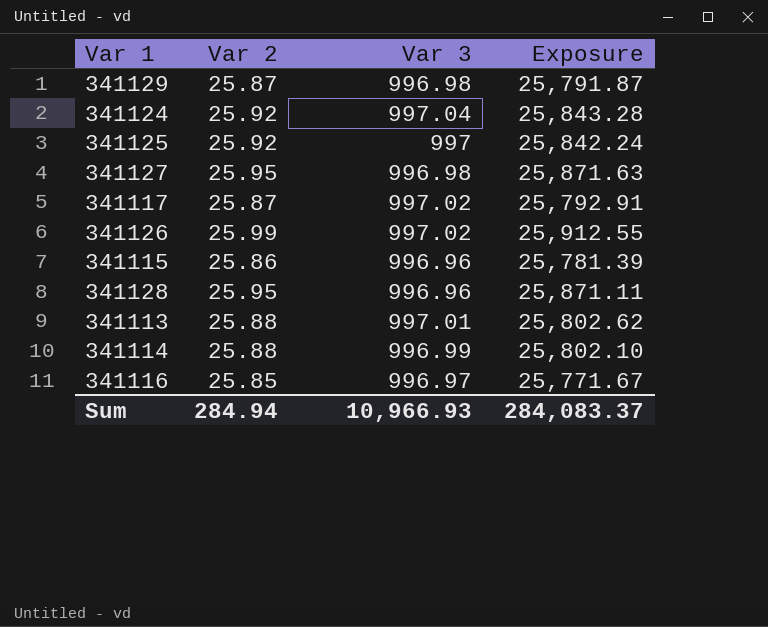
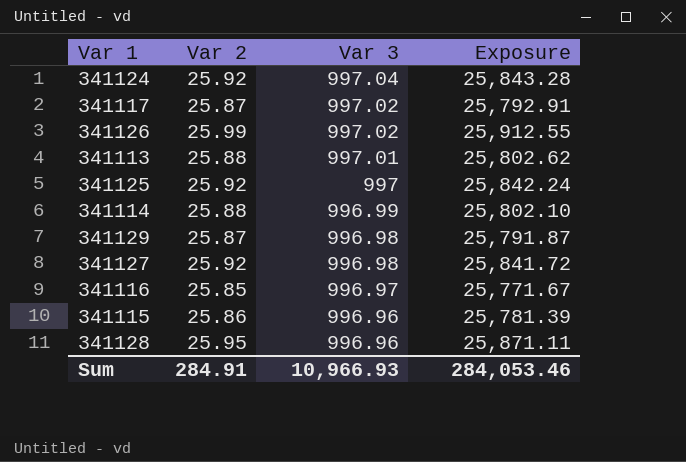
row order: none -> Var 3 descending
341127 | Var 2: 25.95 -> 25.92
341127 | Exposure: 25,871.63 -> 25,841.72
Sum | Var 2: 284.94 -> 284.91
Sum | Exposure: 284,083.37 -> 284,053.46

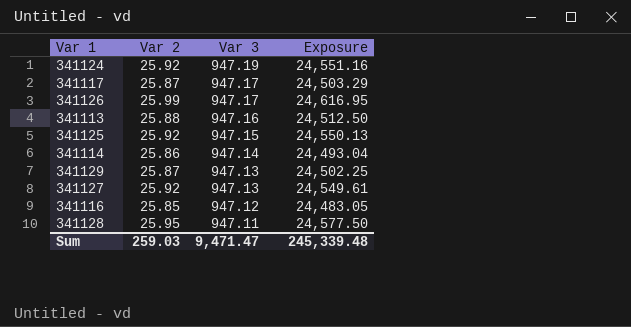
row 341115: 25.86 | 996.96 | 25,781.39 -> none
341124 | Var 3: 997.04 -> 947.19
341124 | Exposure: 25,843.28 -> 24,551.16
341117 | Var 3: 997.02 -> 947.17
341117 | Exposure: 25,792.91 -> 24,503.29
341126 | Var 3: 997.02 -> 947.17
341126 | Exposure: 25,912.55 -> 24,616.95
341113 | Var 3: 997.01 -> 947.16
341113 | Exposure: 25,802.62 -> 24,512.50
341125 | Var 3: 997 -> 947.15
341125 | Exposure: 25,842.24 -> 24,550.13
341114 | Var 2: 25.88 -> 25.86
341114 | Var 3: 996.99 -> 947.14
341114 | Exposure: 25,802.10 -> 24,493.04
341129 | Var 3: 996.98 -> 947.13
341129 | Exposure: 25,791.87 -> 24,502.25
341127 | Var 3: 996.98 -> 947.13
341127 | Exposure: 25,841.72 -> 24,549.61
341116 | Var 3: 996.97 -> 947.12
341116 | Exposure: 25,771.67 -> 24,483.05
341128 | Var 3: 996.96 -> 947.11
341128 | Exposure: 25,871.11 -> 24,577.50
Sum | Var 2: 284.91 -> 259.03
Sum | Var 3: 10,966.93 -> 9,471.47
Sum | Exposure: 284,053.46 -> 245,339.48

